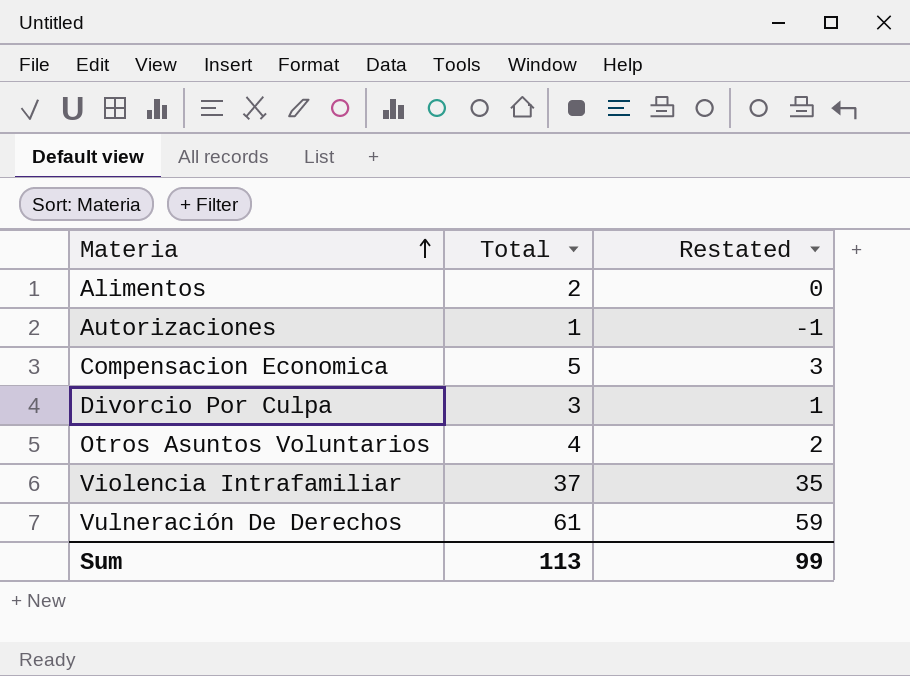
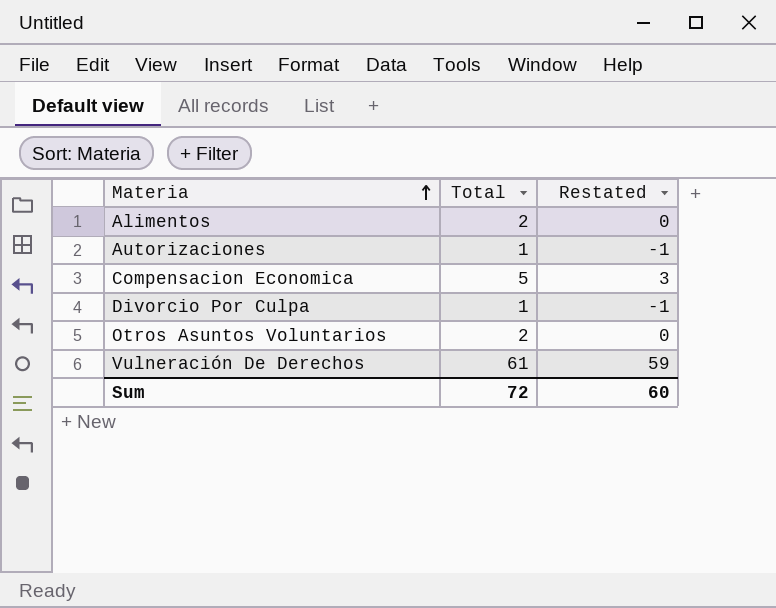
row Violencia Intrafamiliar: 37 | 35 -> none
Divorcio Por Culpa | Total: 3 -> 1
Divorcio Por Culpa | Restated: 1 -> -1
Otros Asuntos Voluntarios | Total: 4 -> 2
Otros Asuntos Voluntarios | Restated: 2 -> 0
Sum | Total: 113 -> 72
Sum | Restated: 99 -> 60

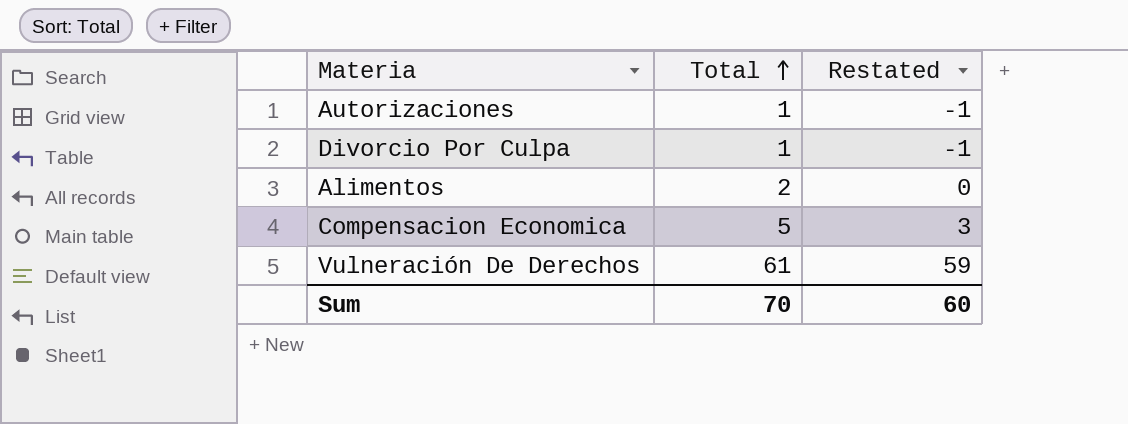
row order: Materia ascending -> Total ascending
row Otros Asuntos Voluntarios: 2 | 0 -> none
Sum | Total: 72 -> 70

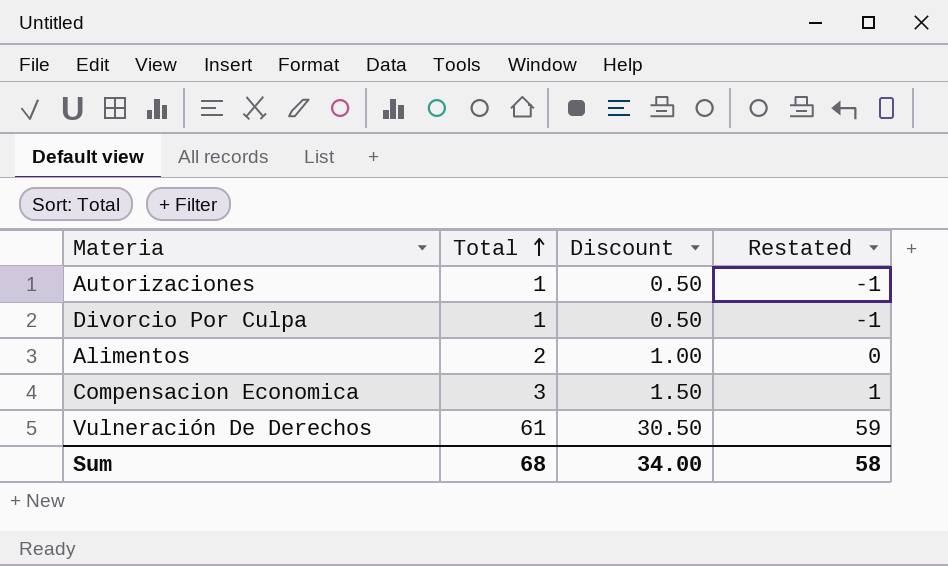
column Discount | formula: none -> [Total] * 0.5
Compensacion Economica | Total: 5 -> 3
Compensacion Economica | Restated: 3 -> 1
Sum | Total: 70 -> 68
Sum | Restated: 60 -> 58

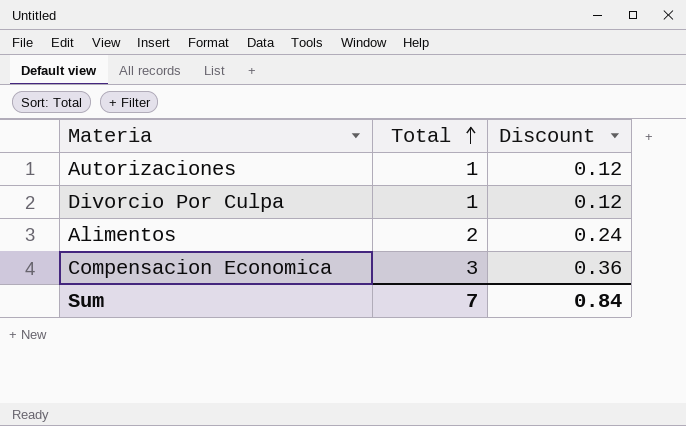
column Restated | formula: [Total] - 2 -> none
column Discount | formula: [Total] * 0.5 -> [Total] * 0.12
row Vulneración De Derechos: 61 | 30.50 | 59 -> none
Sum | Total: 68 -> 7
Sum | Discount: 34.00 -> 0.84

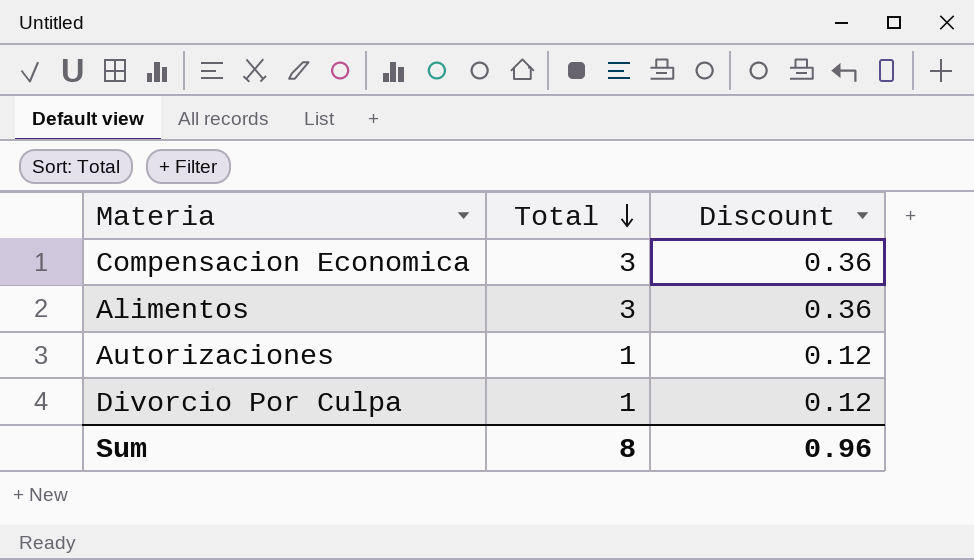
row order: Total ascending -> Total descending
Alimentos | Total: 2 -> 3
Alimentos | Discount: 0.24 -> 0.36
Sum | Total: 7 -> 8
Sum | Discount: 0.84 -> 0.96

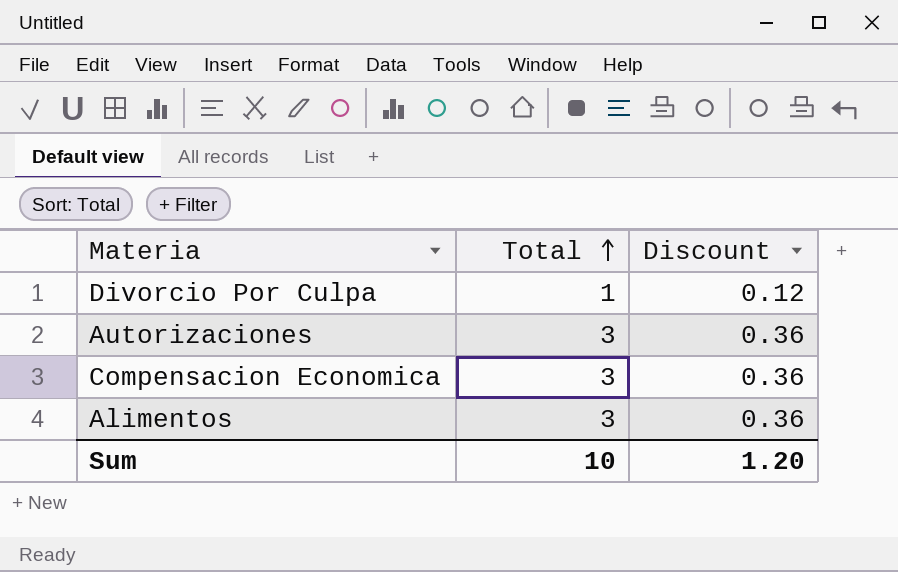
row order: Total descending -> Total ascending
Autorizaciones | Total: 1 -> 3
Autorizaciones | Discount: 0.12 -> 0.36
Sum | Total: 8 -> 10
Sum | Discount: 0.96 -> 1.20

